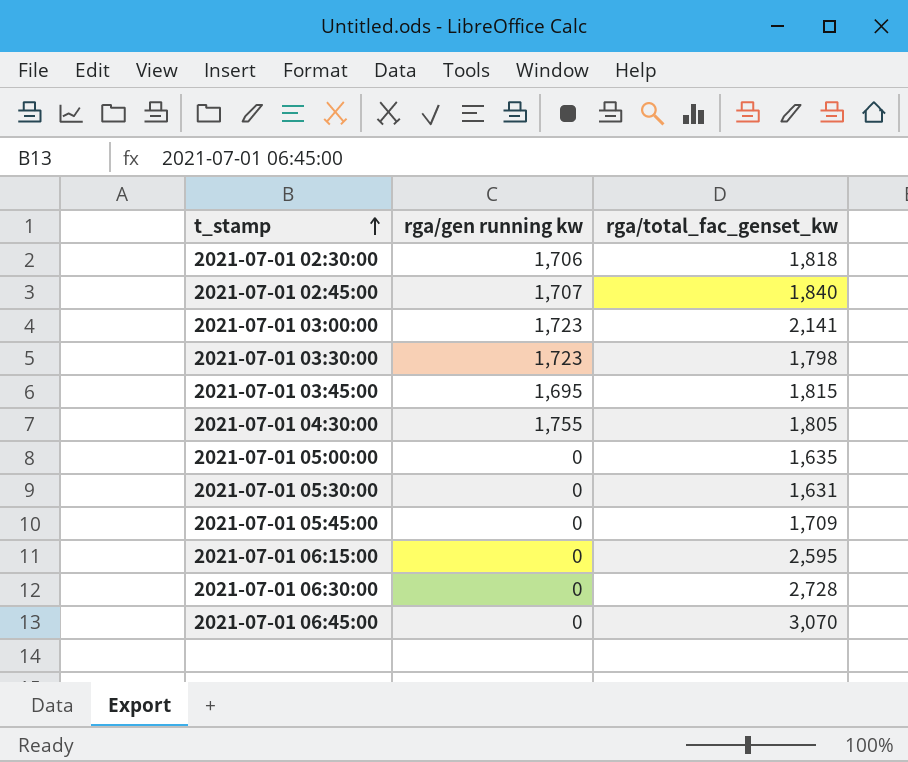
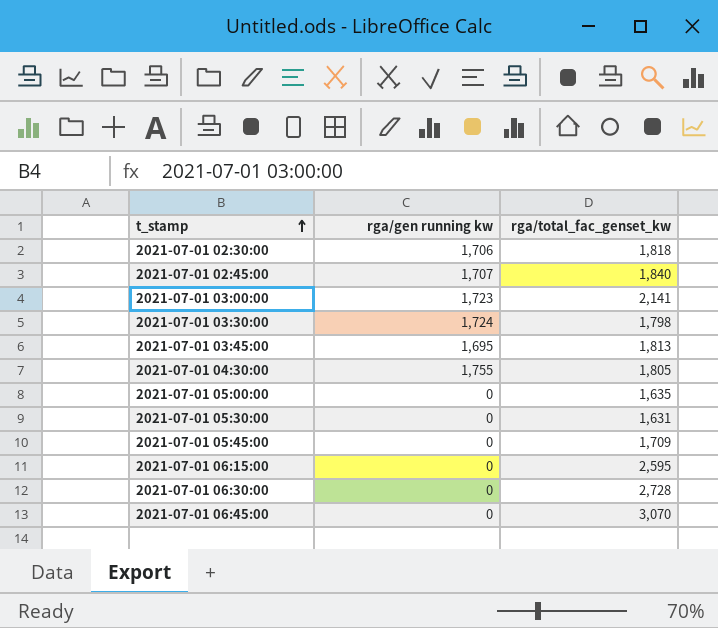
2021-07-01 03:30:00 | rga/gen running kw: 1,723 -> 1,724
2021-07-01 03:45:00 | rga/total_fac_genset_kw: 1,815 -> 1,813

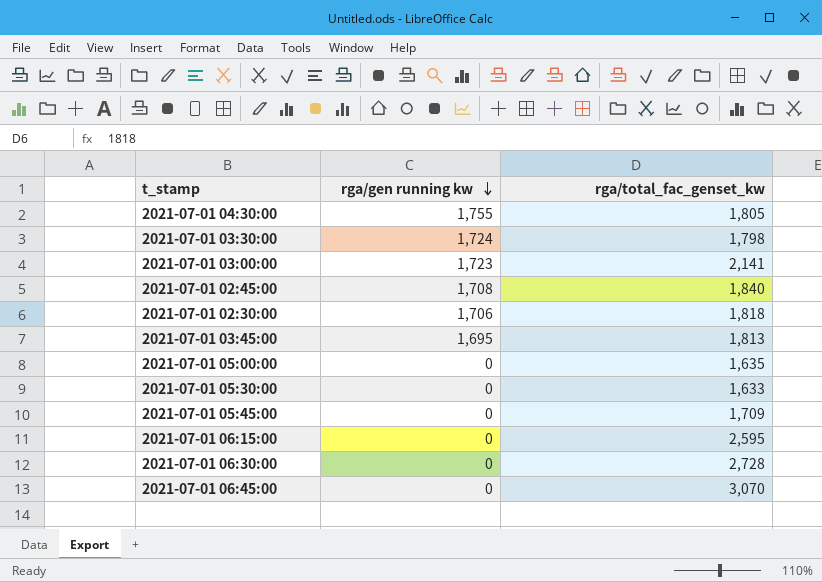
row order: t_stamp ascending -> rga/gen running kw descending
2021-07-01 02:45:00 | rga/gen running kw: 1,707 -> 1,708
2021-07-01 05:30:00 | rga/total_fac_genset_kw: 1,631 -> 1,633

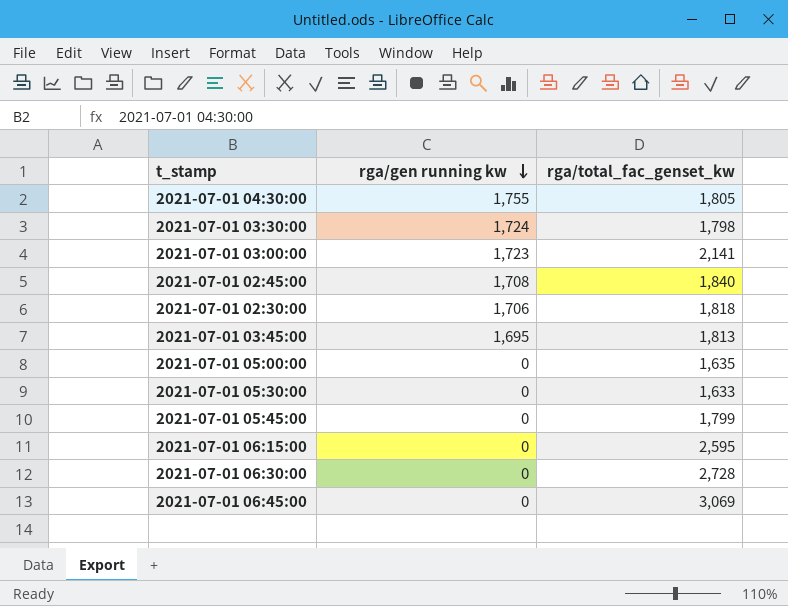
2021-07-01 05:45:00 | rga/total_fac_genset_kw: 1,709 -> 1,799
2021-07-01 06:45:00 | rga/total_fac_genset_kw: 3,070 -> 3,069

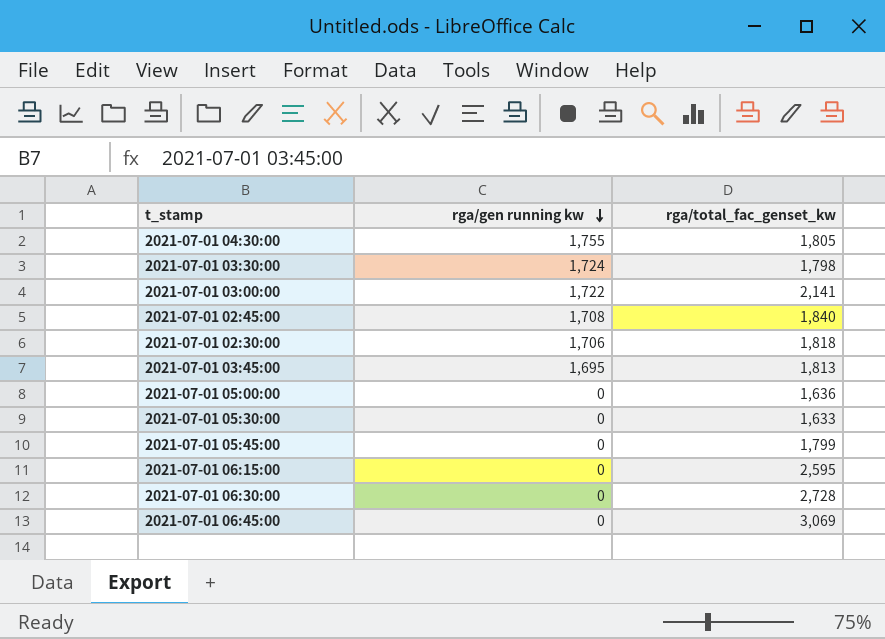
2021-07-01 03:00:00 | rga/gen running kw: 1,723 -> 1,722
2021-07-01 05:00:00 | rga/total_fac_genset_kw: 1,635 -> 1,636

